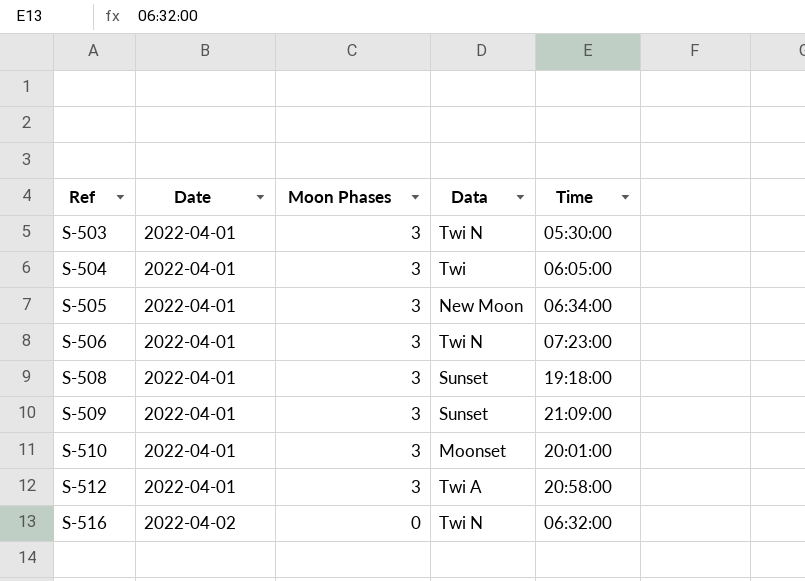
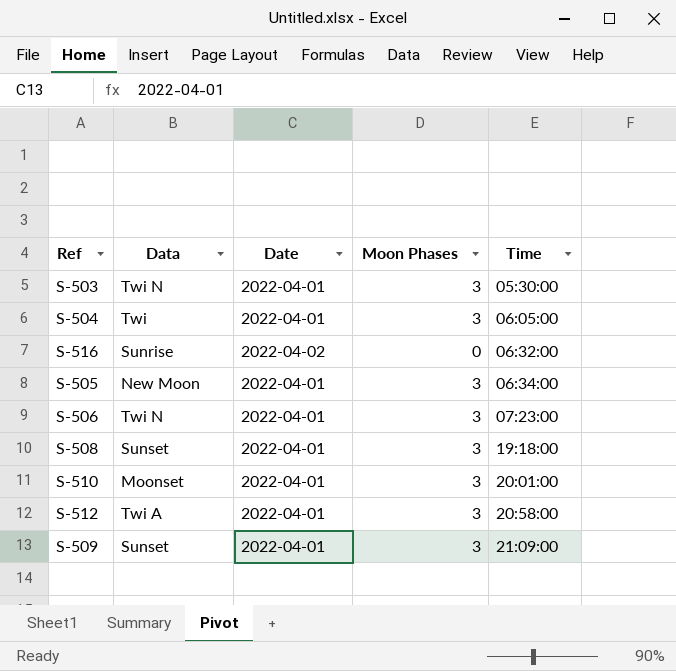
row order: Ref ascending -> Time ascending
column Data | position: 4 -> 2
S-516 | Data: Twi N -> Sunrise

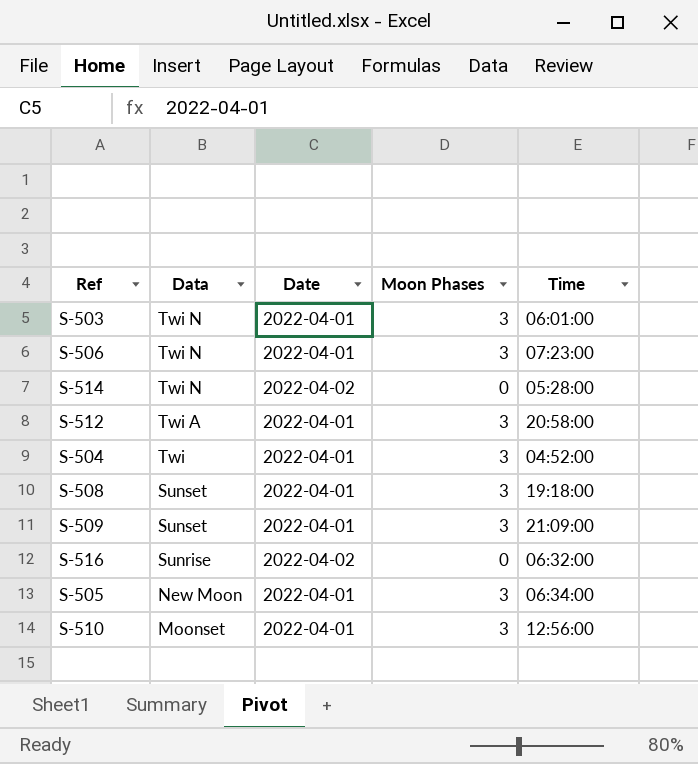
row order: Time ascending -> Data descending
S-503 | Time: 05:30:00 -> 06:01:00
row S-514: none -> Twi N | 2022-04-02 | 0 | 05:28:00
S-504 | Time: 06:05:00 -> 04:52:00
S-510 | Time: 20:01:00 -> 12:56:00

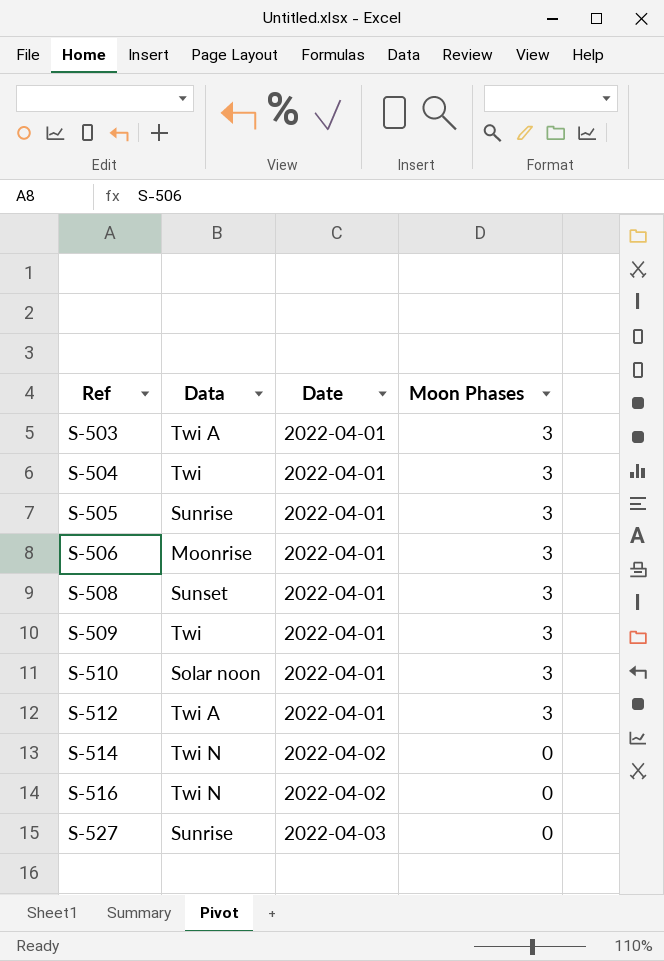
row order: Data descending -> Ref ascending
column Time | position: 5 -> none
S-503 | Data: Twi N -> Twi A
S-505 | Data: New Moon -> Sunrise
S-506 | Data: Twi N -> Moonrise
S-509 | Data: Sunset -> Twi
S-510 | Data: Moonset -> Solar noon
S-516 | Data: Sunrise -> Twi N
row S-527: none -> Sunrise | 2022-04-03 | 0

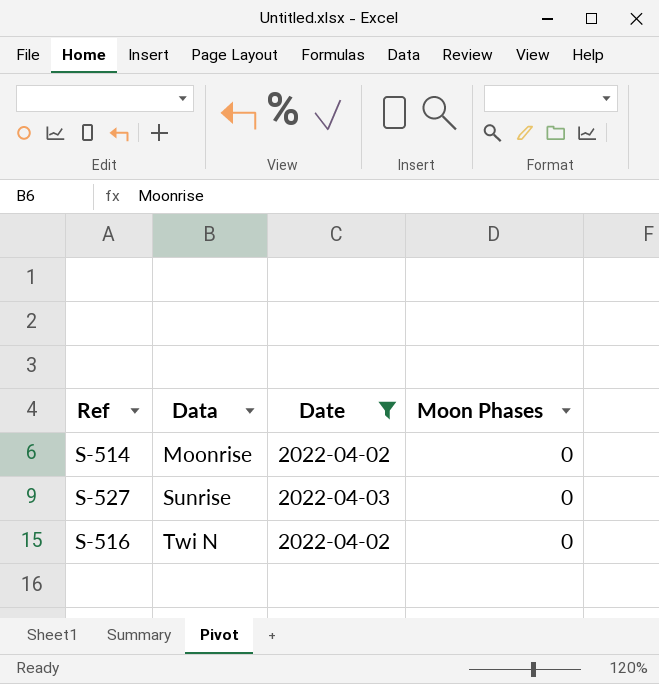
filter: none -> Date != 2022-04-01
row order: Ref ascending -> Data ascending
S-514 | Data: Twi N -> Moonrise

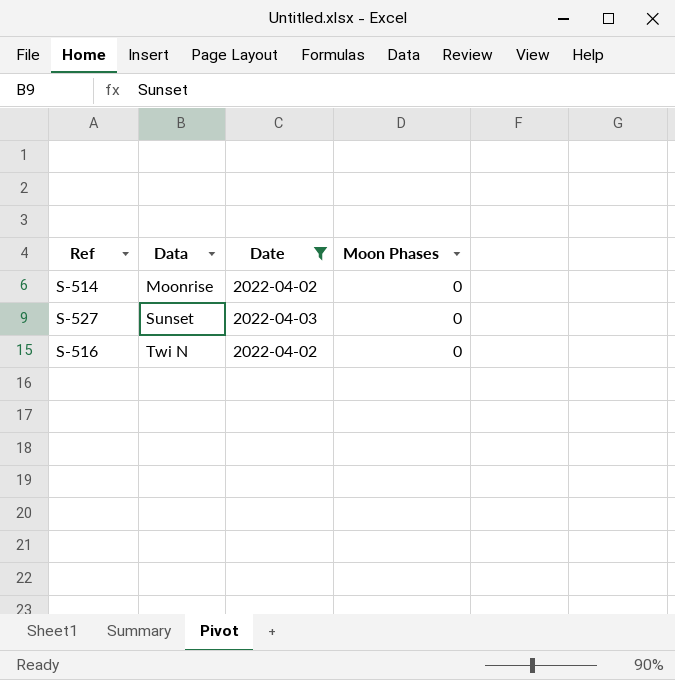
S-527 | Data: Sunrise -> Sunset

